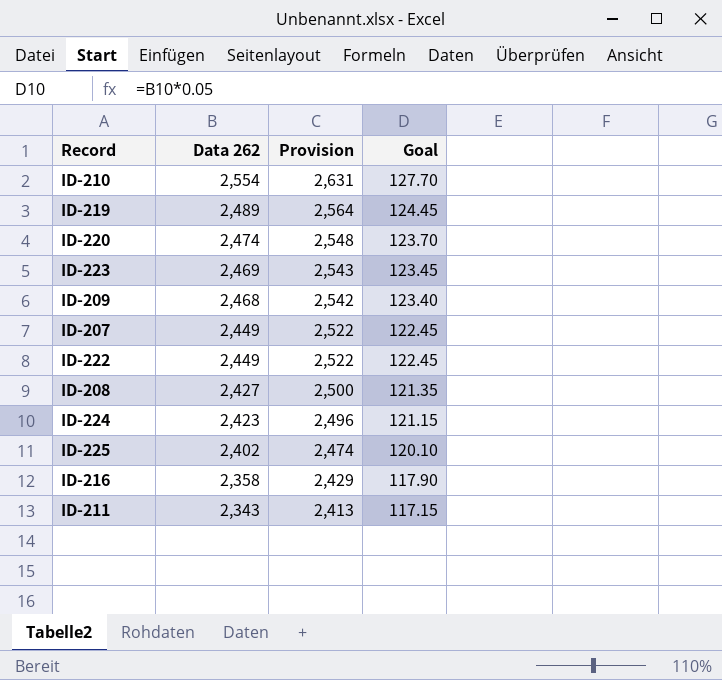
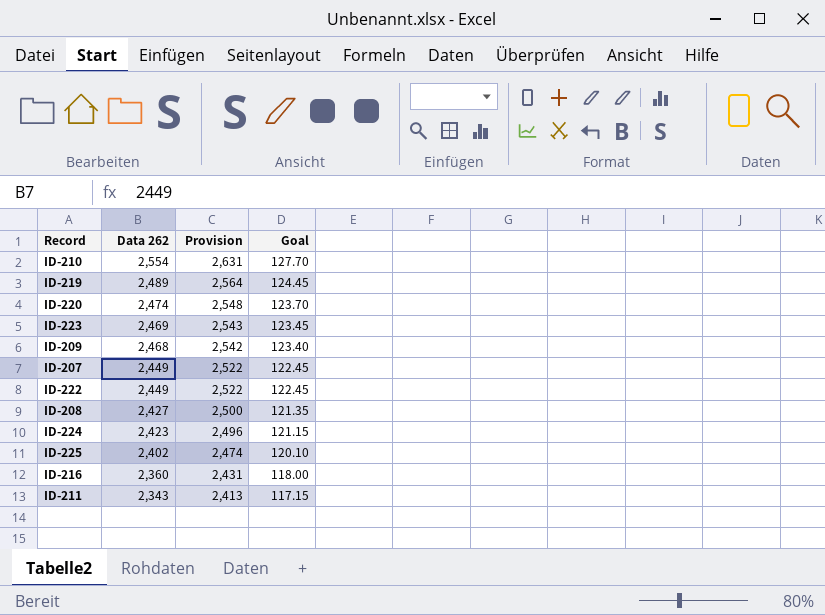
ID-216 | Data 262: 2,358 -> 2,360
ID-216 | Provision: 2,429 -> 2,431
ID-216 | Goal: 117.90 -> 118.00

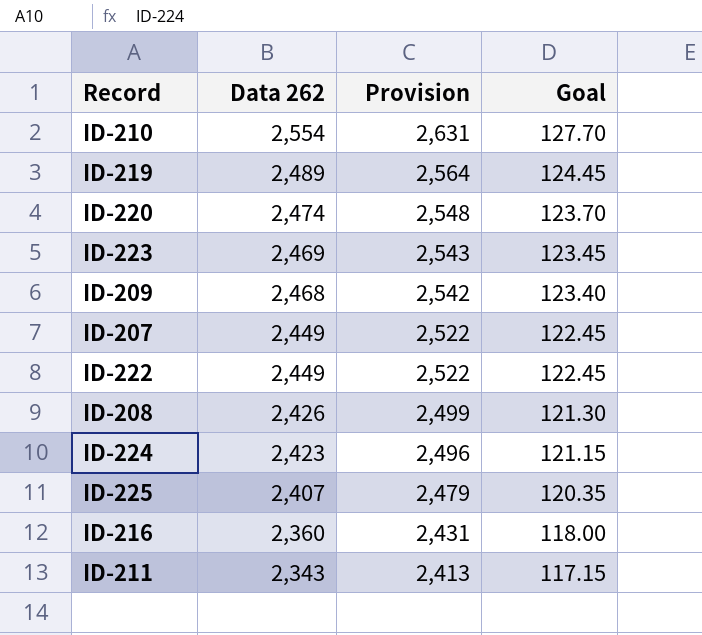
ID-208 | Data 262: 2,427 -> 2,426
ID-208 | Provision: 2,500 -> 2,499
ID-208 | Goal: 121.35 -> 121.30
ID-225 | Data 262: 2,402 -> 2,407
ID-225 | Provision: 2,474 -> 2,479
ID-225 | Goal: 120.10 -> 120.35

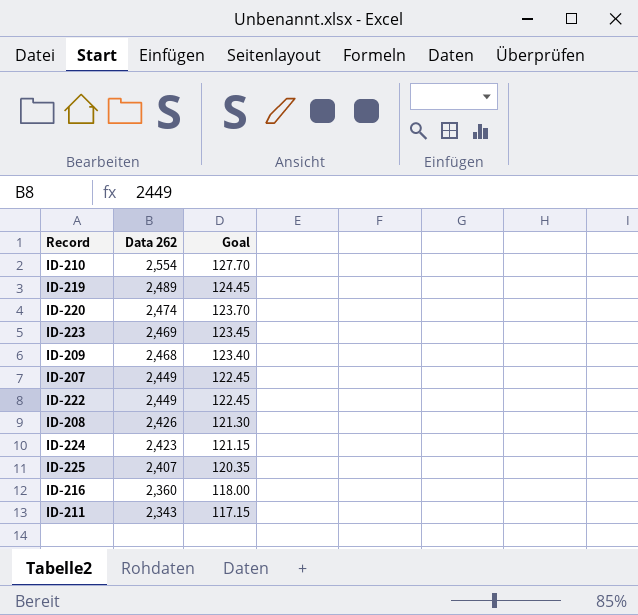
column Provision | formula: [Data 262] * 1.03 -> none

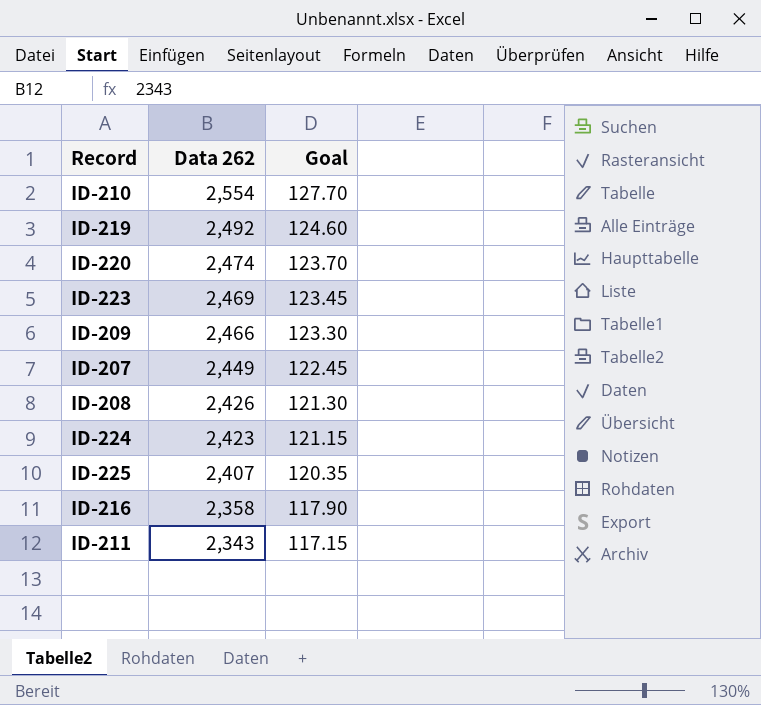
row ID-222: 2,449 | 122.45 -> none
ID-219 | Data 262: 2,489 -> 2,492
ID-219 | Goal: 124.45 -> 124.60
ID-209 | Data 262: 2,468 -> 2,466
ID-209 | Goal: 123.40 -> 123.30
ID-216 | Data 262: 2,360 -> 2,358
ID-216 | Goal: 118.00 -> 117.90

